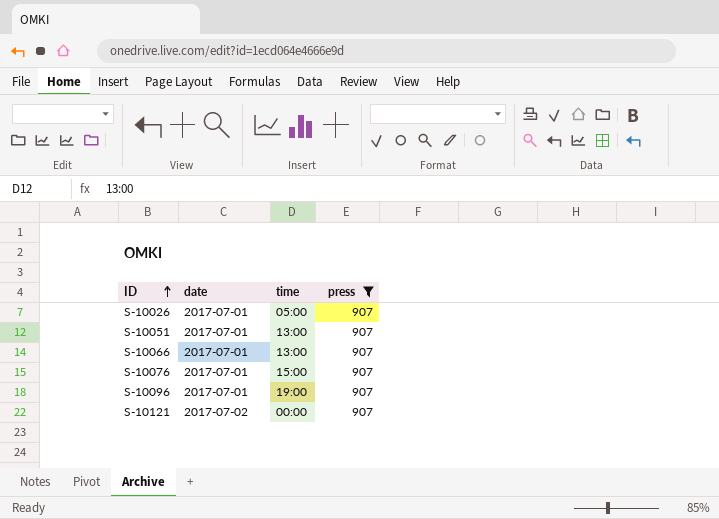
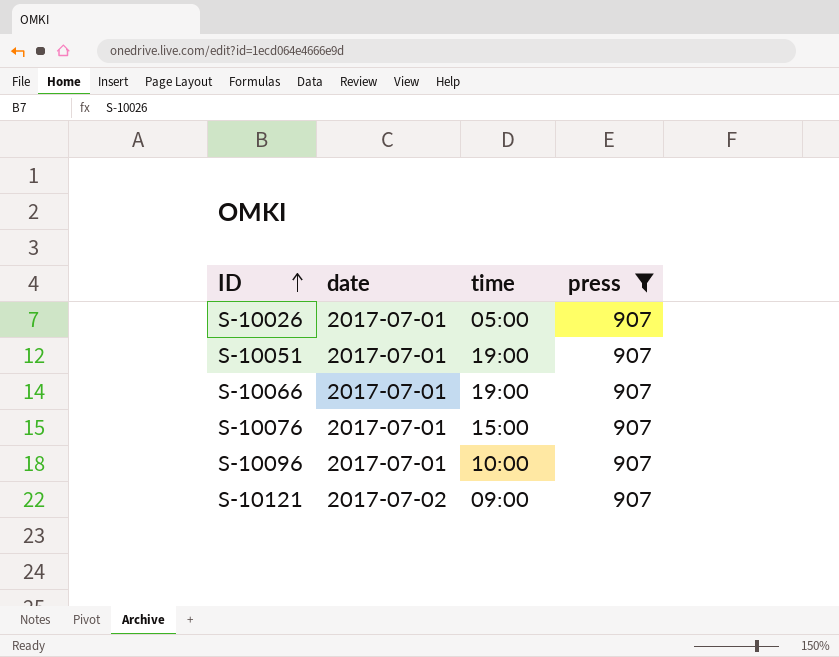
S-10051 | time: 13:00 -> 19:00
S-10066 | time: 13:00 -> 19:00
S-10096 | time: 19:00 -> 10:00
S-10121 | time: 00:00 -> 09:00

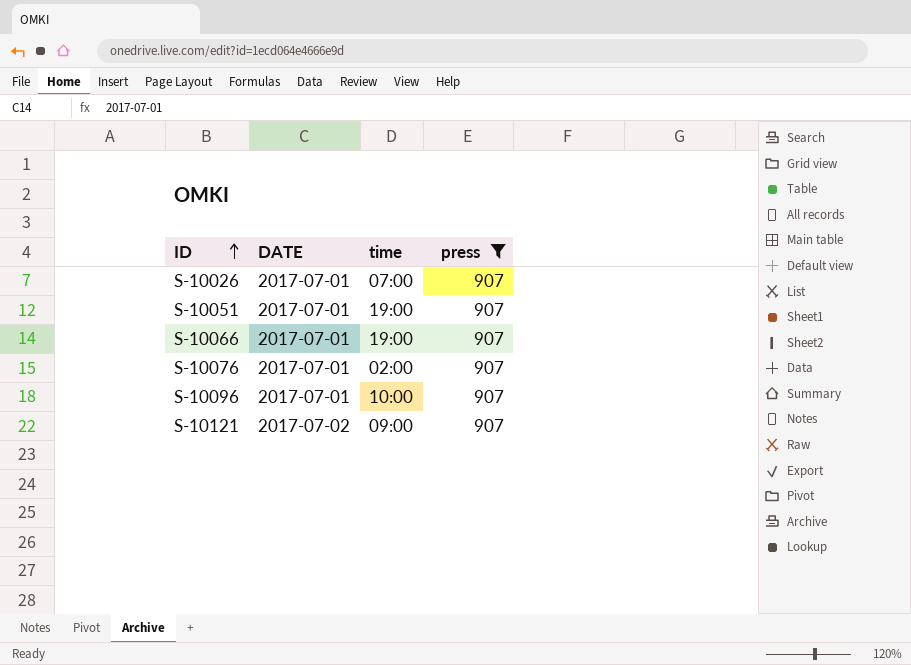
column name: date -> DATE
S-10026 | time: 05:00 -> 07:00
S-10076 | time: 15:00 -> 02:00

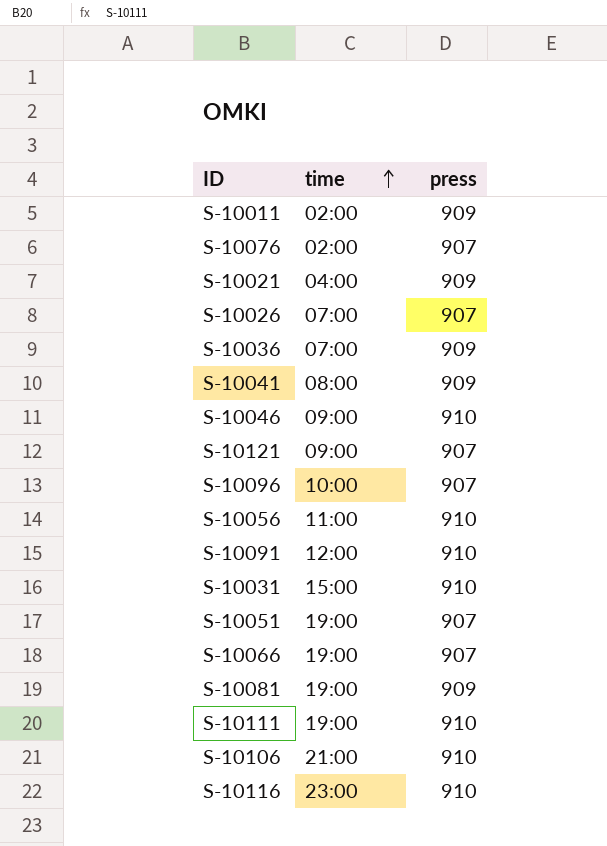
filter: press = 907 -> none
row order: ID ascending -> time ascending
column DATE | position: 2 -> none

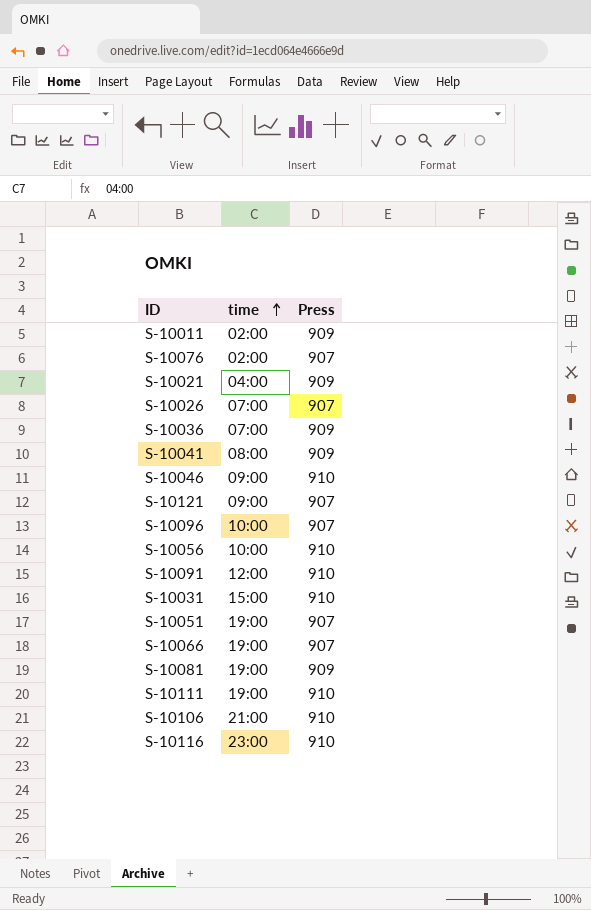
column name: press -> Press
S-10056 | time: 11:00 -> 10:00

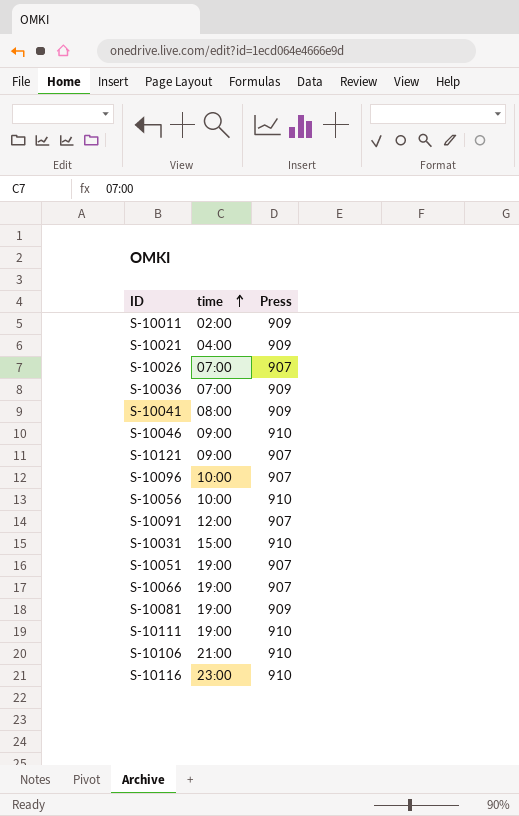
row S-10076: 02:00 | 907 -> none
S-10091 | Press: 910 -> 907

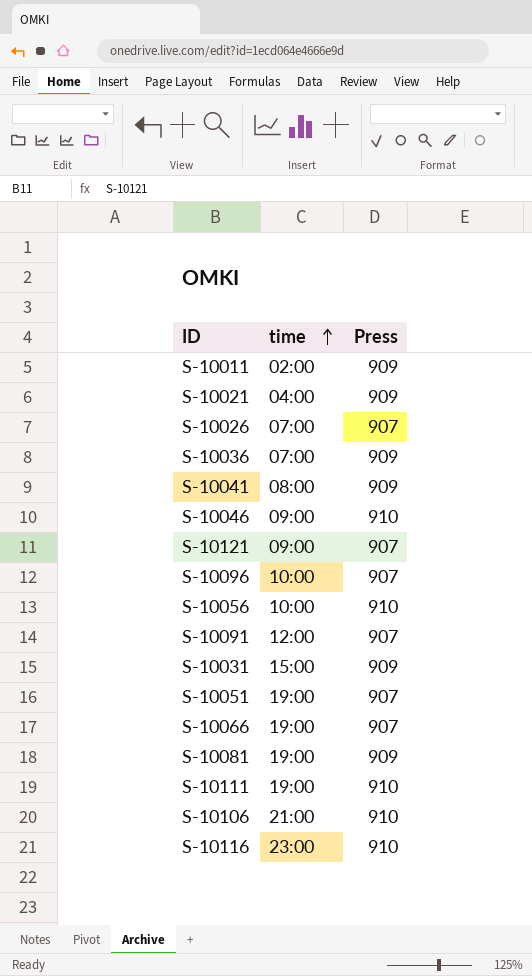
S-10031 | Press: 910 -> 909

